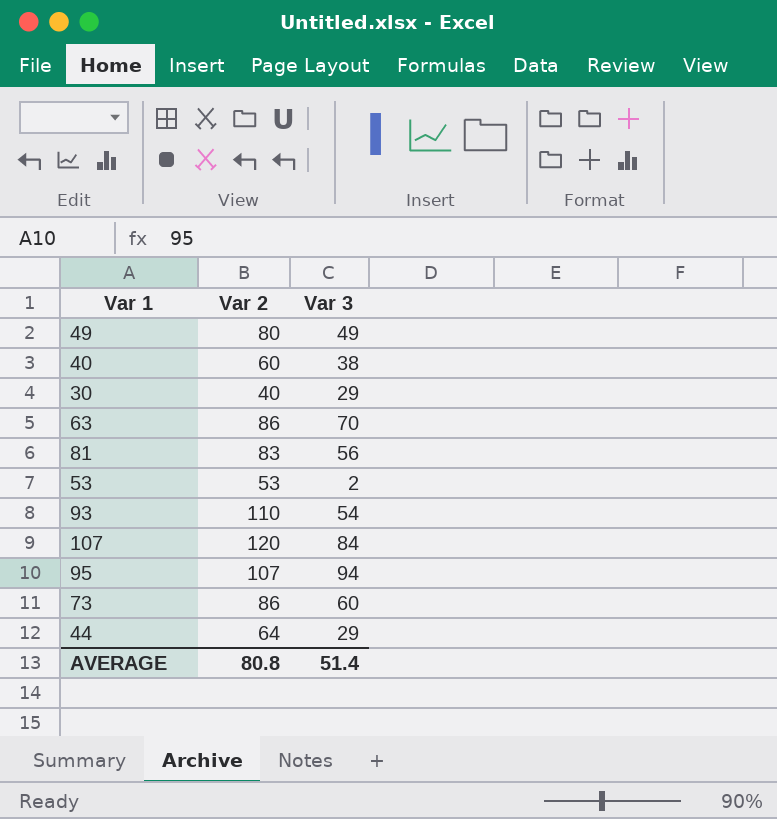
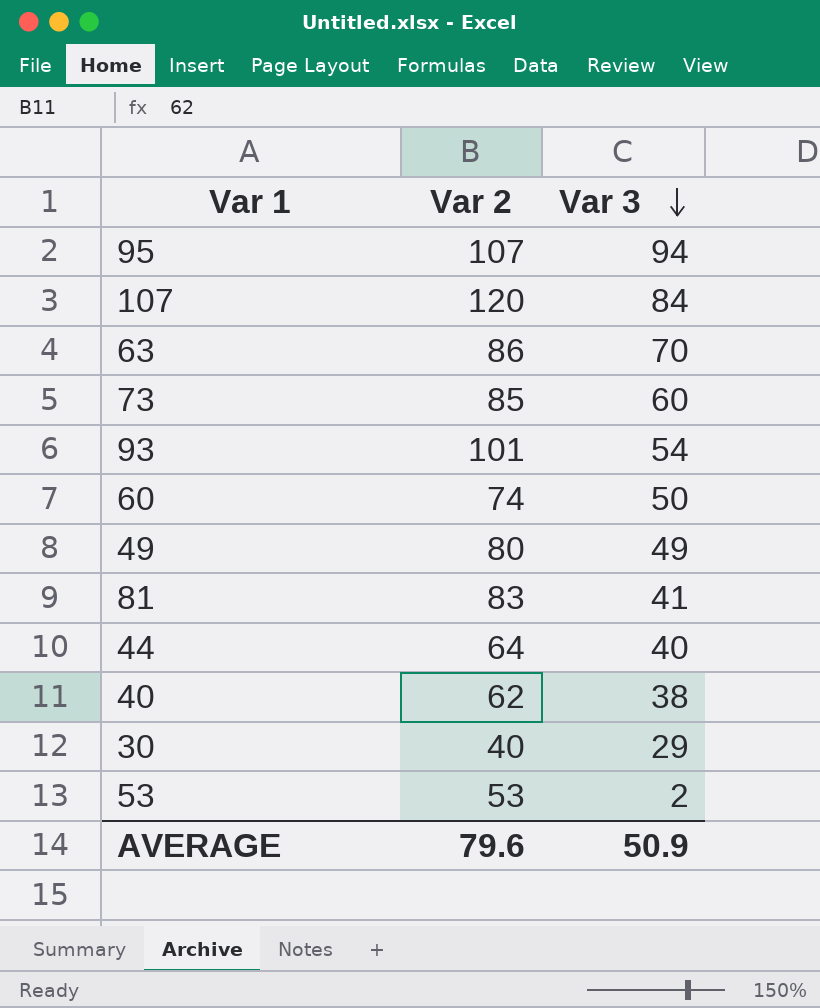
row order: none -> Var 3 descending
73 | Var 2: 86 -> 85
93 | Var 2: 110 -> 101
row 60: none -> 74 | 50
81 | Var 3: 56 -> 41
44 | Var 3: 29 -> 40
40 | Var 2: 60 -> 62
AVERAGE | Var 2: 80.8 -> 79.6
AVERAGE | Var 3: 51.4 -> 50.9

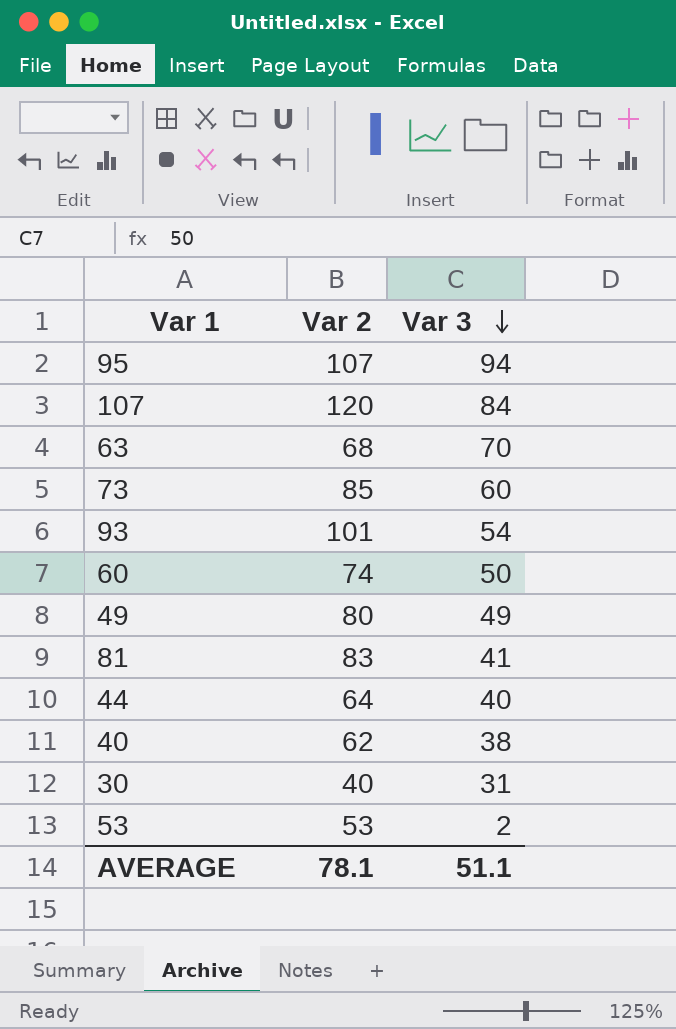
63 | Var 2: 86 -> 68
30 | Var 3: 29 -> 31
AVERAGE | Var 2: 79.6 -> 78.1
AVERAGE | Var 3: 50.9 -> 51.1

